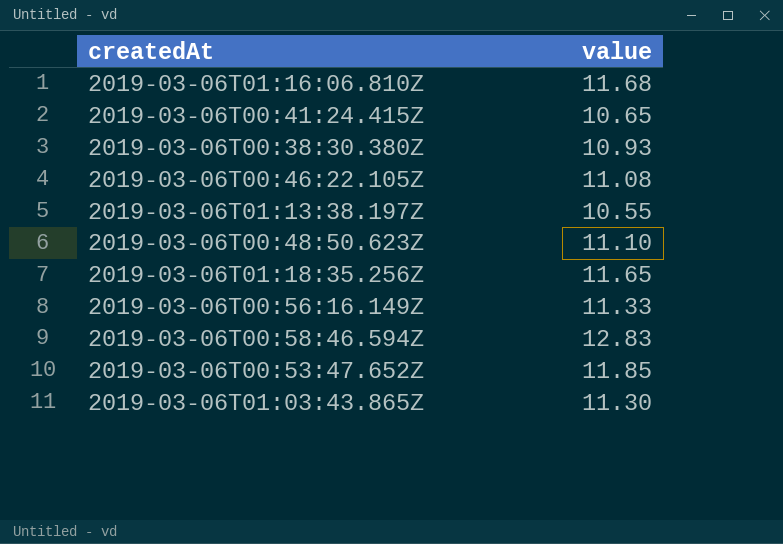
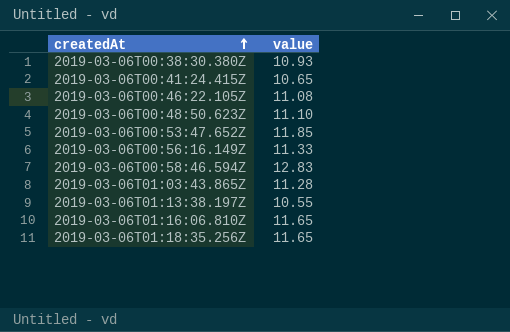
row order: none -> createdAt ascending
2019-03-06T01:03:43.865Z | value: 11.30 -> 11.28
2019-03-06T01:16:06.810Z | value: 11.68 -> 11.65

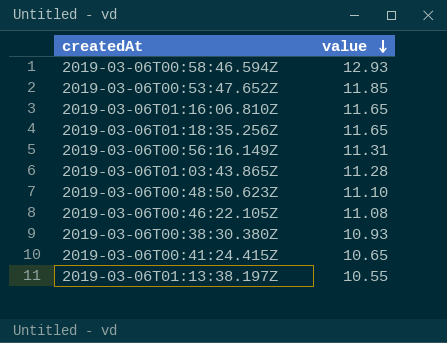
row order: createdAt ascending -> value descending
2019-03-06T00:58:46.594Z | value: 12.83 -> 12.93
2019-03-06T00:56:16.149Z | value: 11.33 -> 11.31

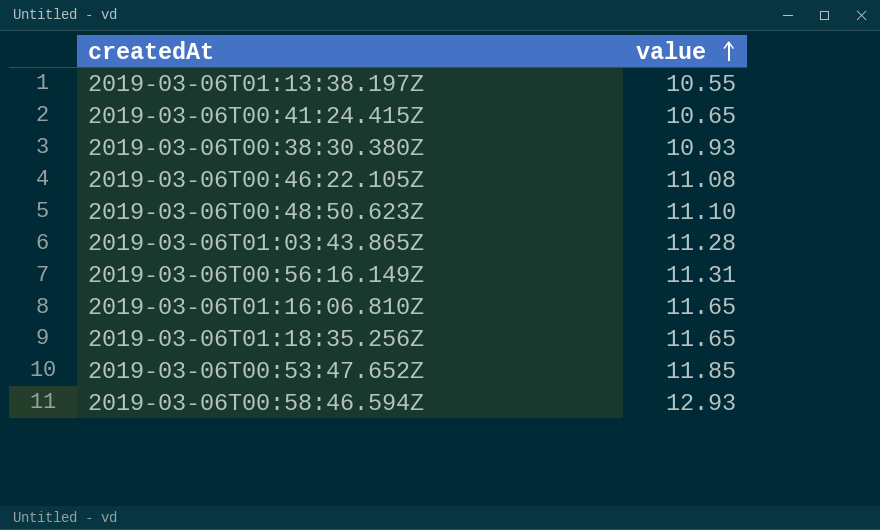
row order: value descending -> value ascending

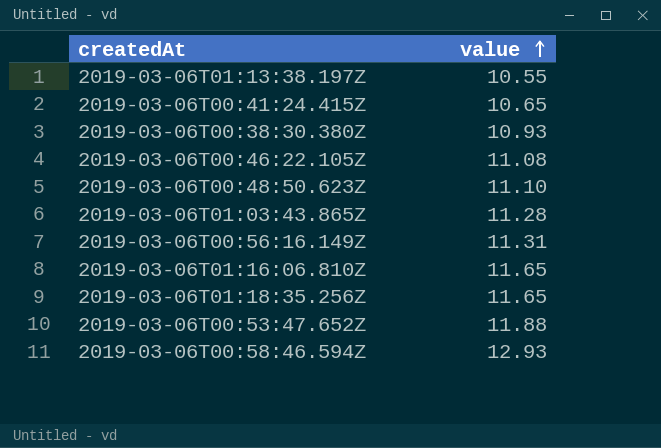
2019-03-06T00:53:47.652Z | value: 11.85 -> 11.88

